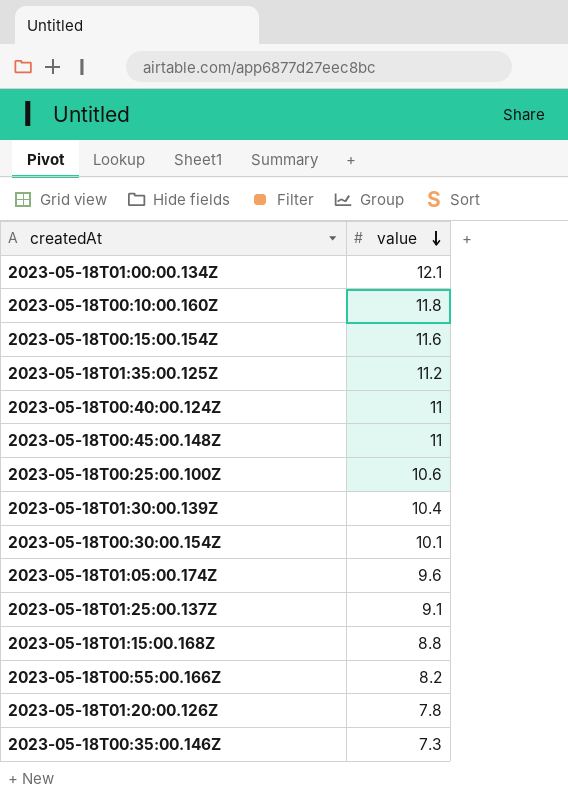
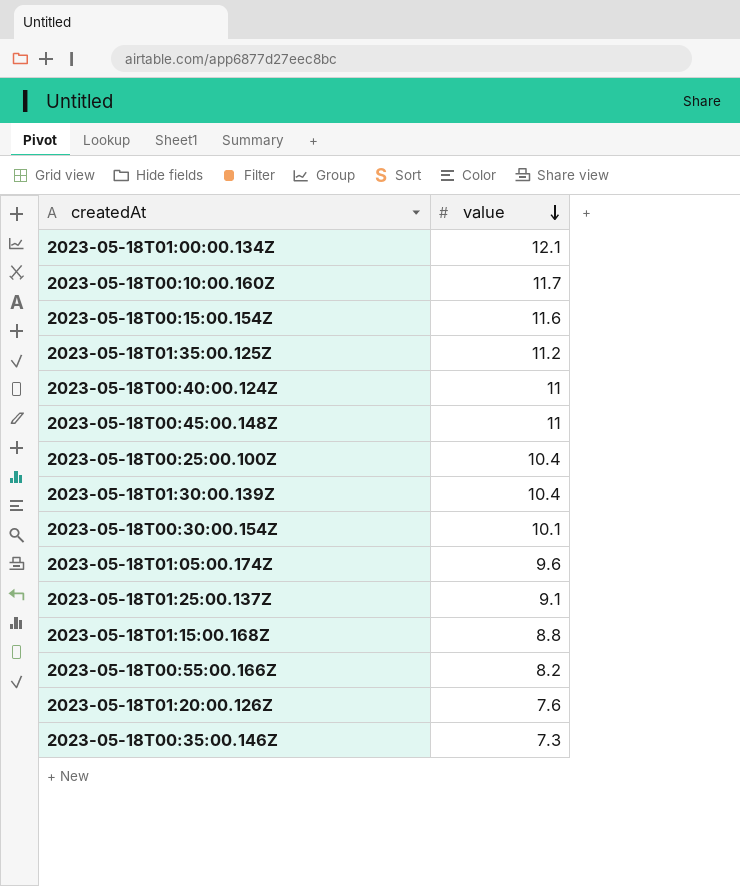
2023-05-18T00:10:00.160Z | value: 11.8 -> 11.7
2023-05-18T00:25:00.100Z | value: 10.6 -> 10.4
2023-05-18T01:20:00.126Z | value: 7.8 -> 7.6

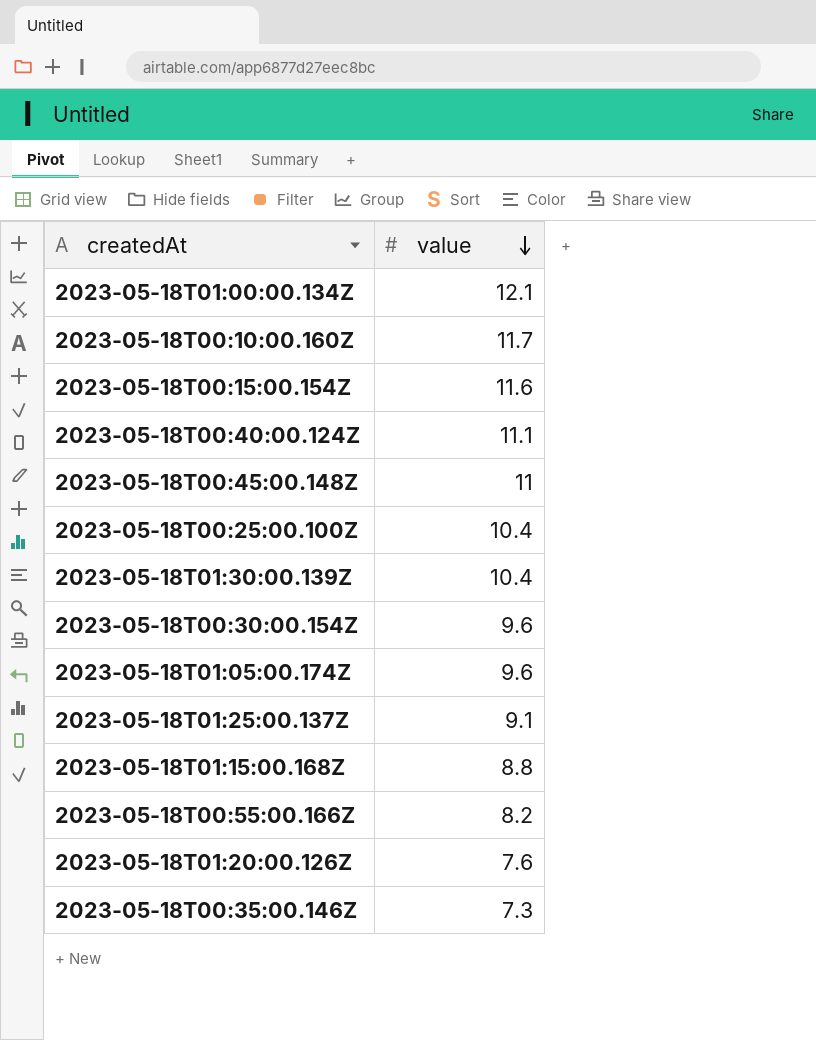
row 2023-05-18T01:35:00.125Z: 11.2 -> none
2023-05-18T00:40:00.124Z | value: 11 -> 11.1
2023-05-18T00:30:00.154Z | value: 10.1 -> 9.6

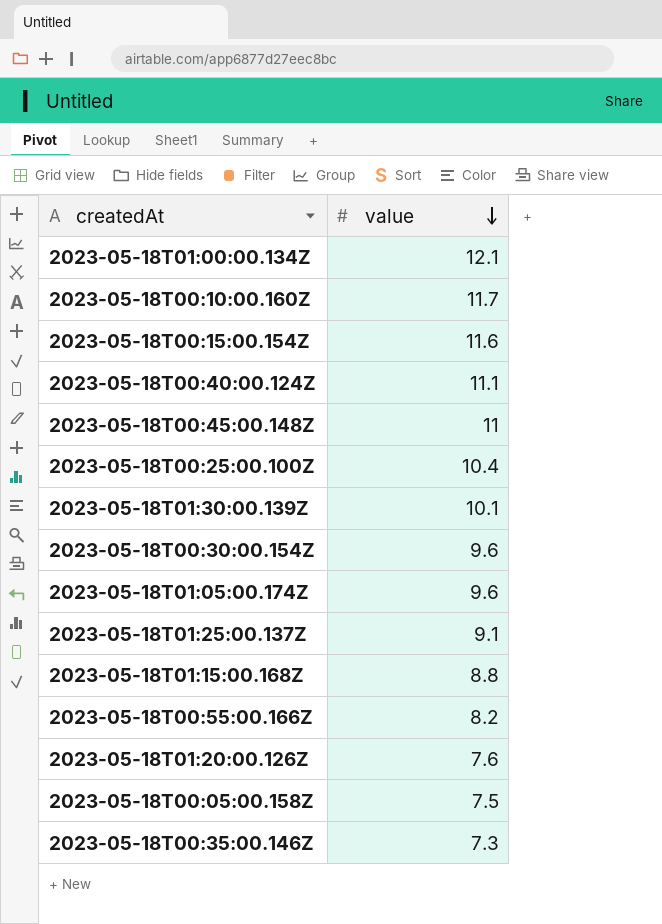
2023-05-18T01:30:00.139Z | value: 10.4 -> 10.1
row 2023-05-18T00:05:00.158Z: none -> 7.5

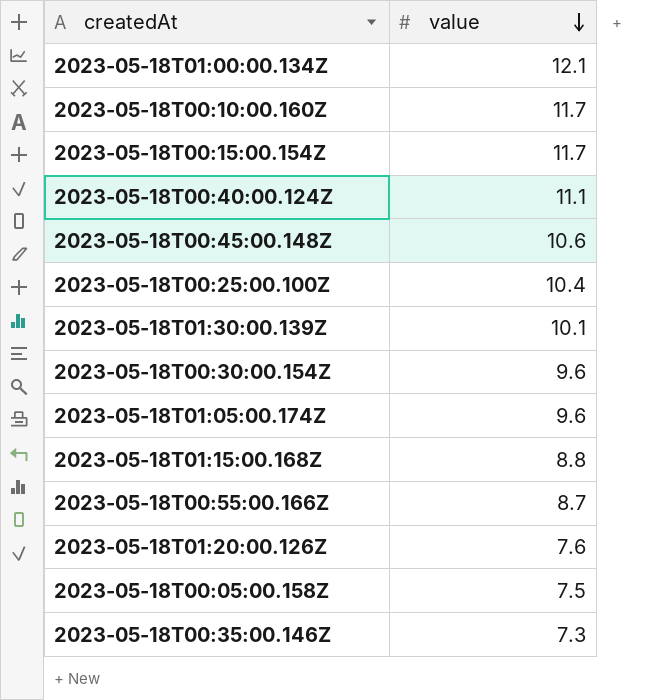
row 2023-05-18T01:25:00.137Z: 9.1 -> none
2023-05-18T00:15:00.154Z | value: 11.6 -> 11.7
2023-05-18T00:45:00.148Z | value: 11 -> 10.6
2023-05-18T00:55:00.166Z | value: 8.2 -> 8.7

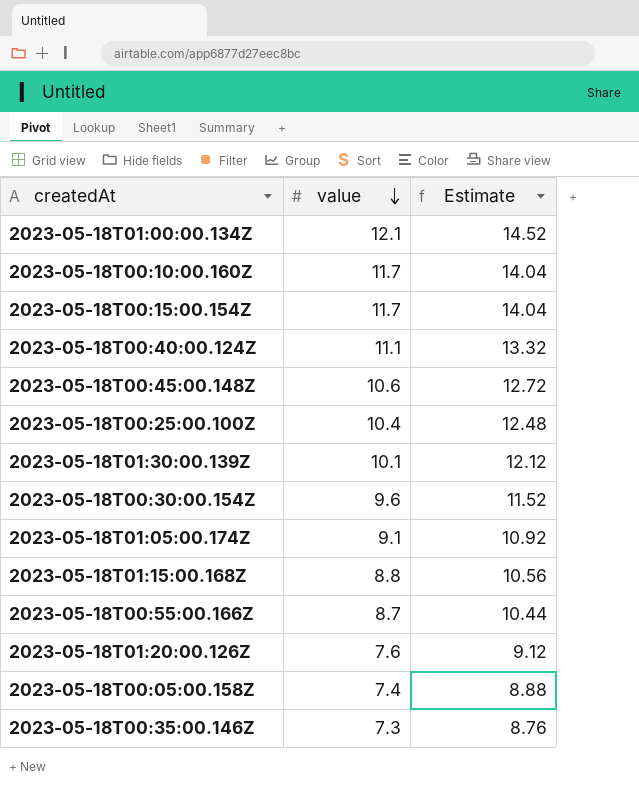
column Estimate | formula: none -> [value] * 1.2
2023-05-18T01:05:00.174Z | value: 9.6 -> 9.1
2023-05-18T00:05:00.158Z | value: 7.5 -> 7.4

